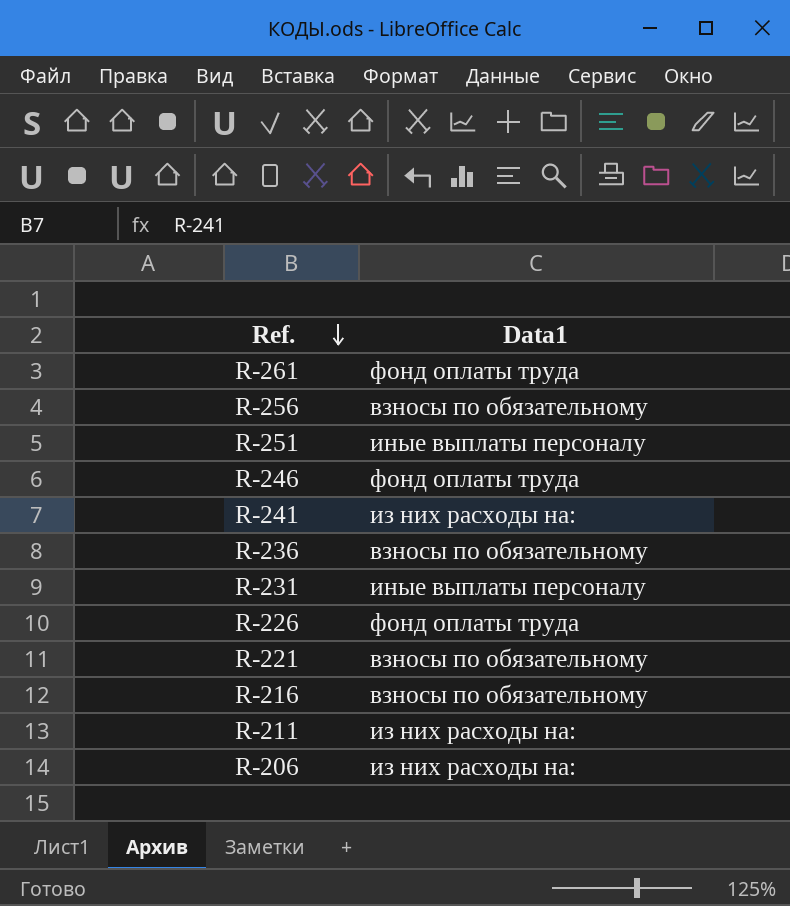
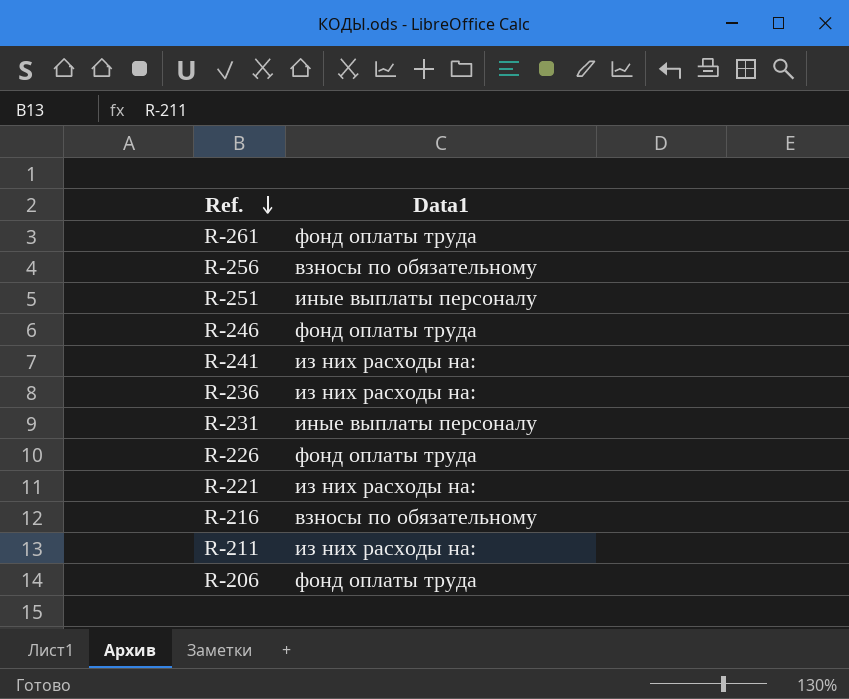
R-236 | Data1: взносы по обязательному -> из них расходы на:
R-221 | Data1: взносы по обязательному -> из них расходы на:
R-206 | Data1: из них расходы на: -> фонд оплаты труда

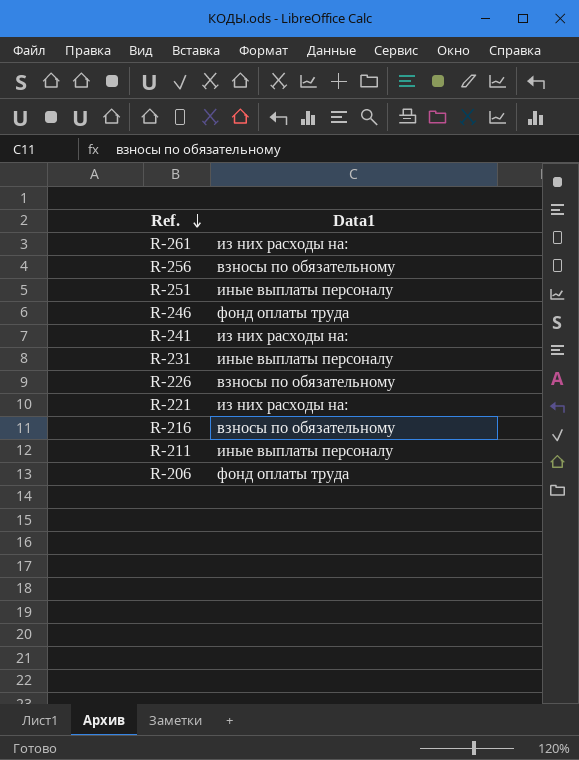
row R-236: из них расходы на: -> none
R-261 | Data1: фонд оплаты труда -> из них расходы на:
R-226 | Data1: фонд оплаты труда -> взносы по обязательному
R-211 | Data1: из них расходы на: -> иные выплаты персоналу

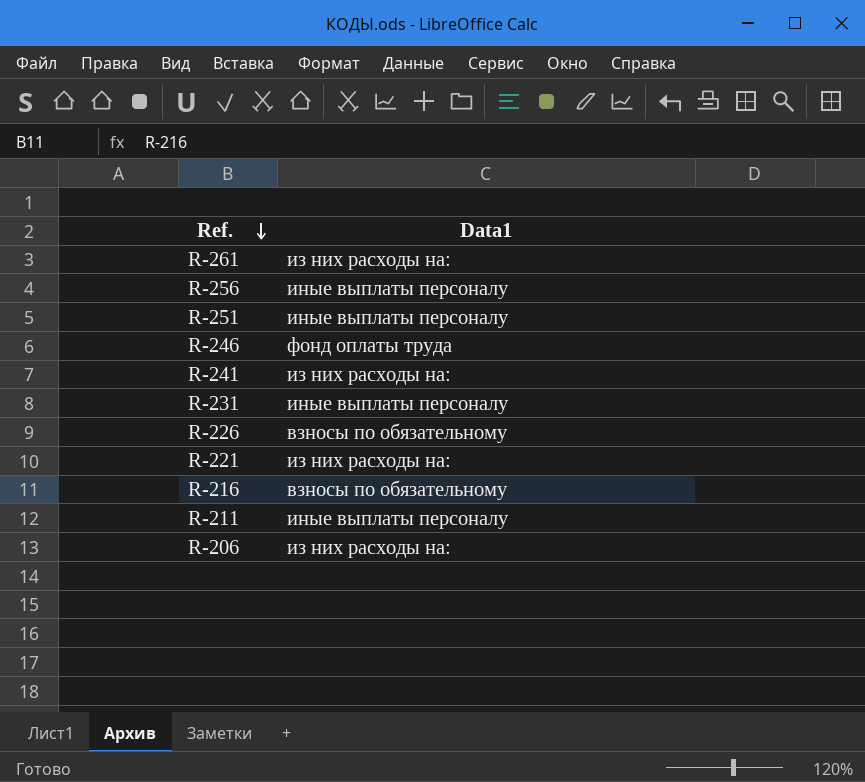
R-256 | Data1: взносы по обязательному -> иные выплаты персоналу
R-206 | Data1: фонд оплаты труда -> из них расходы на:

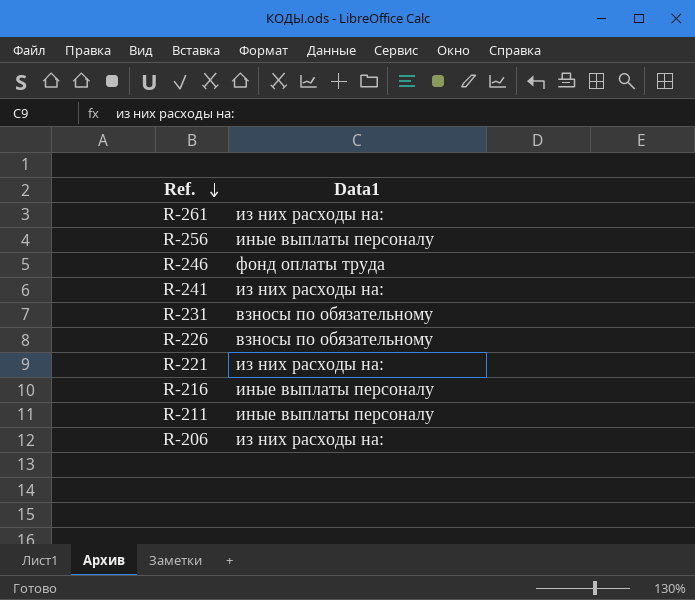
row R-251: иные выплаты персоналу -> none
R-231 | Data1: иные выплаты персоналу -> взносы по обязательному
R-216 | Data1: взносы по обязательному -> иные выплаты персоналу

